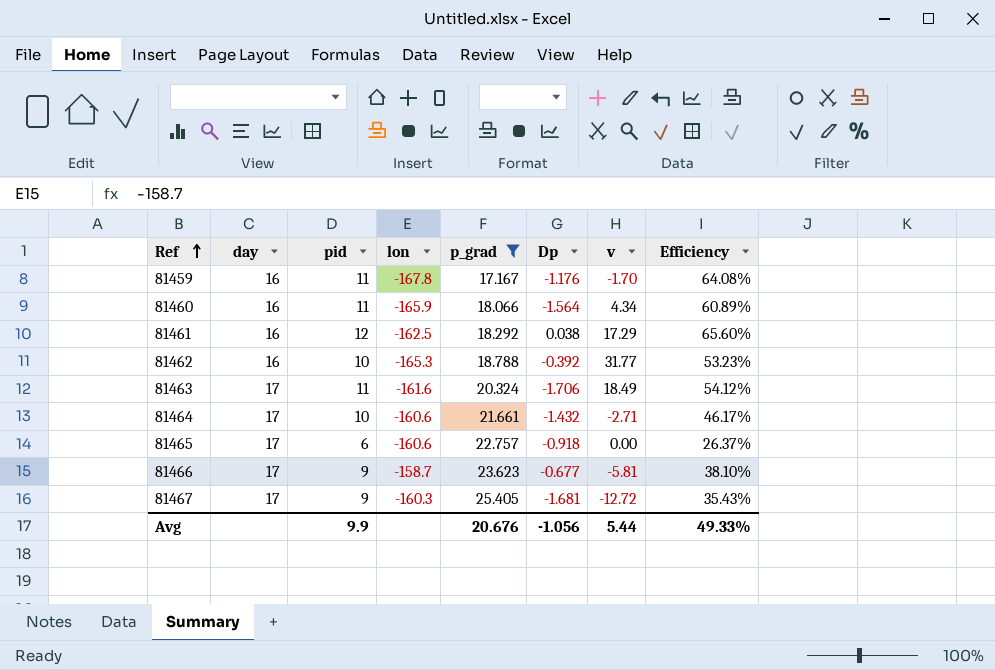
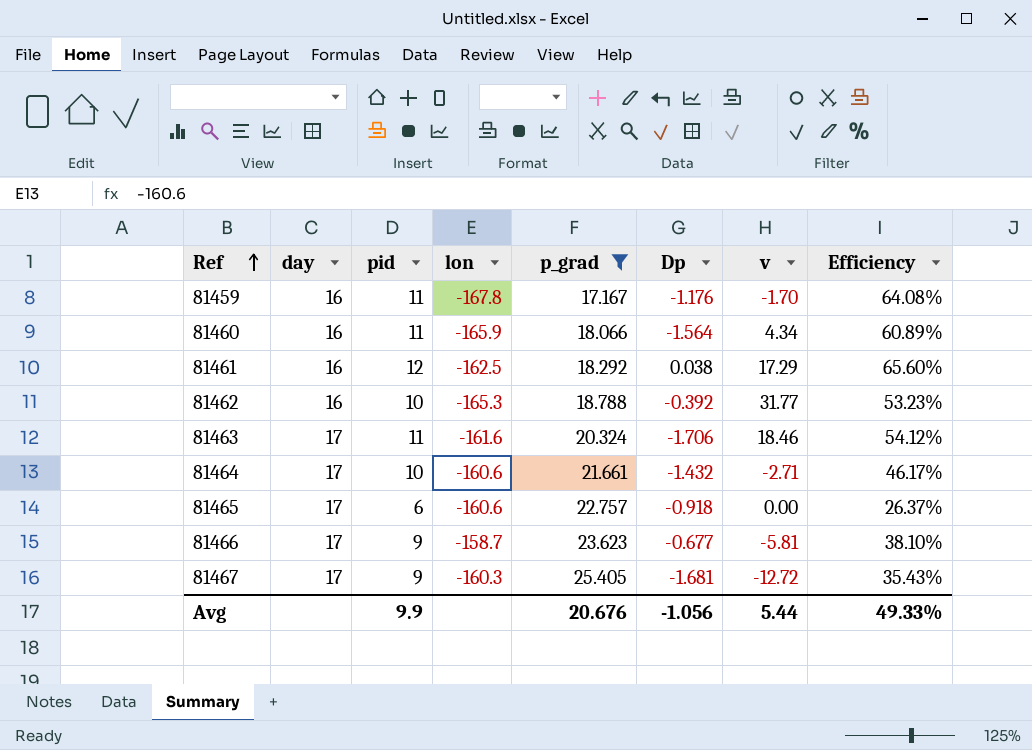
81463 | v: 18.49 -> 18.46

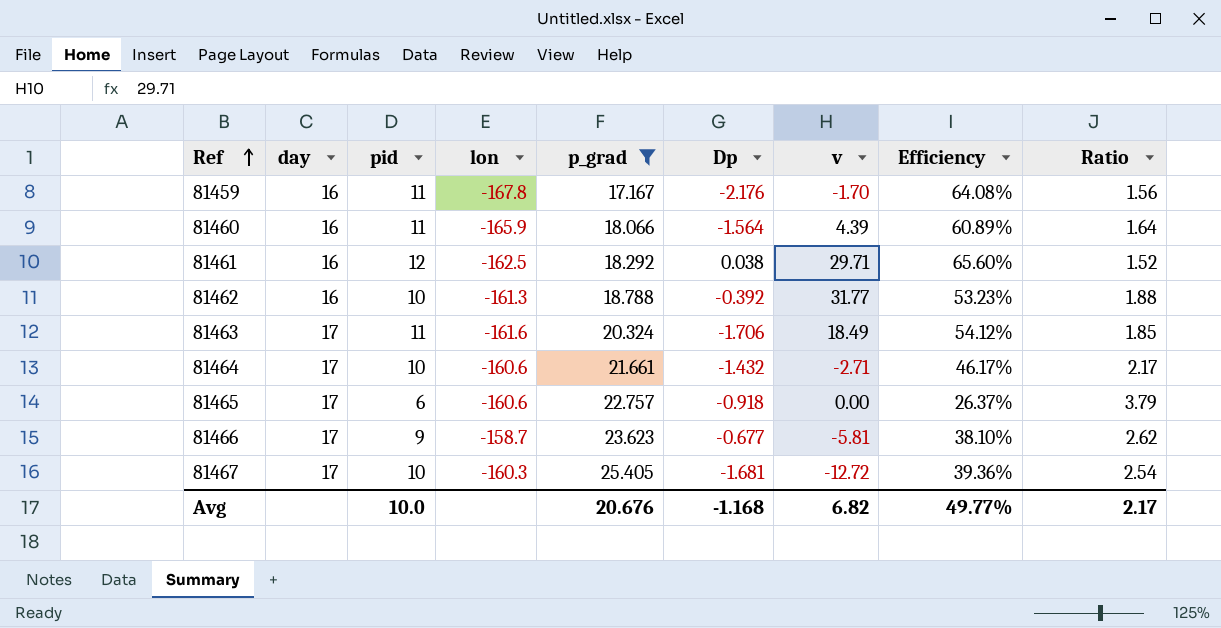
column Ratio | formula: none -> [p_grad] / [pid]
81459 | Dp: -1.176 -> -2.176
81460 | v: 4.34 -> 4.39
81461 | v: 17.29 -> 29.71
81462 | lon: -165.3 -> -161.3
81463 | v: 18.46 -> 18.49
81467 | pid: 9 -> 10
81467 | Efficiency: 35.43% -> 39.36%
Avg | pid: 9.9 -> 10.0
Avg | Dp: -1.056 -> -1.168
Avg | v: 5.44 -> 6.82
Avg | Efficiency: 49.33% -> 49.77%

